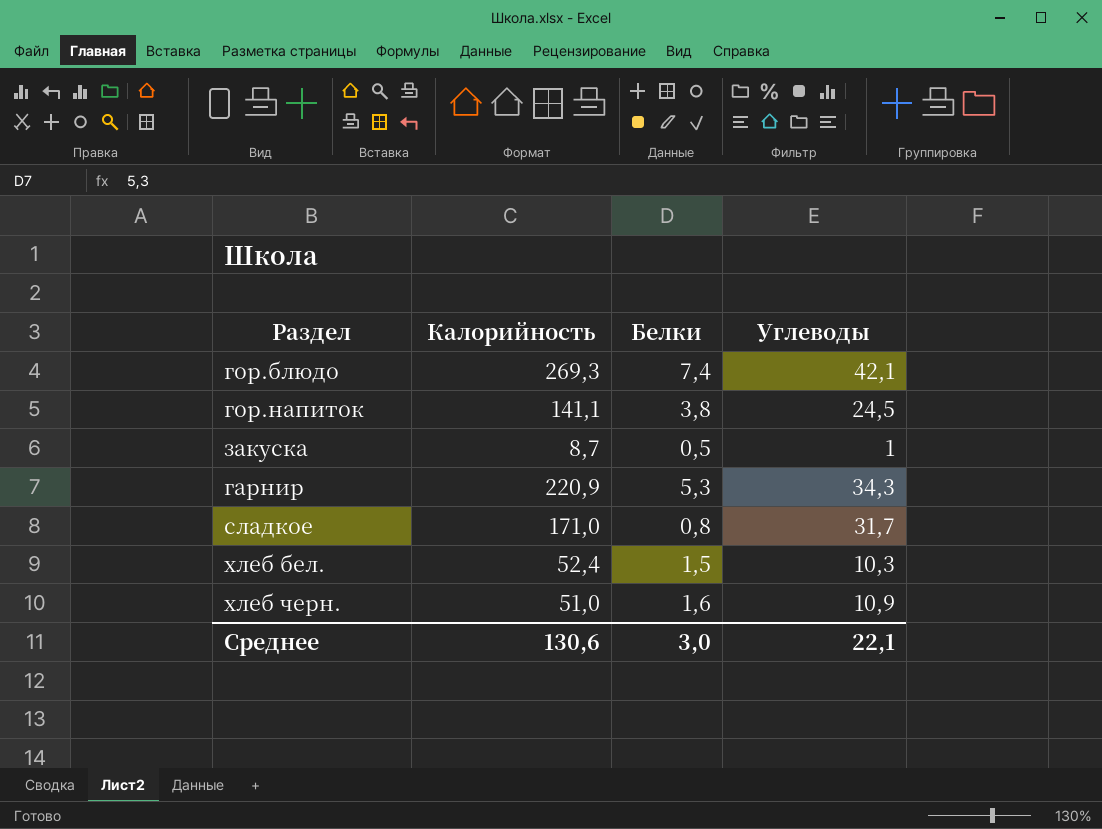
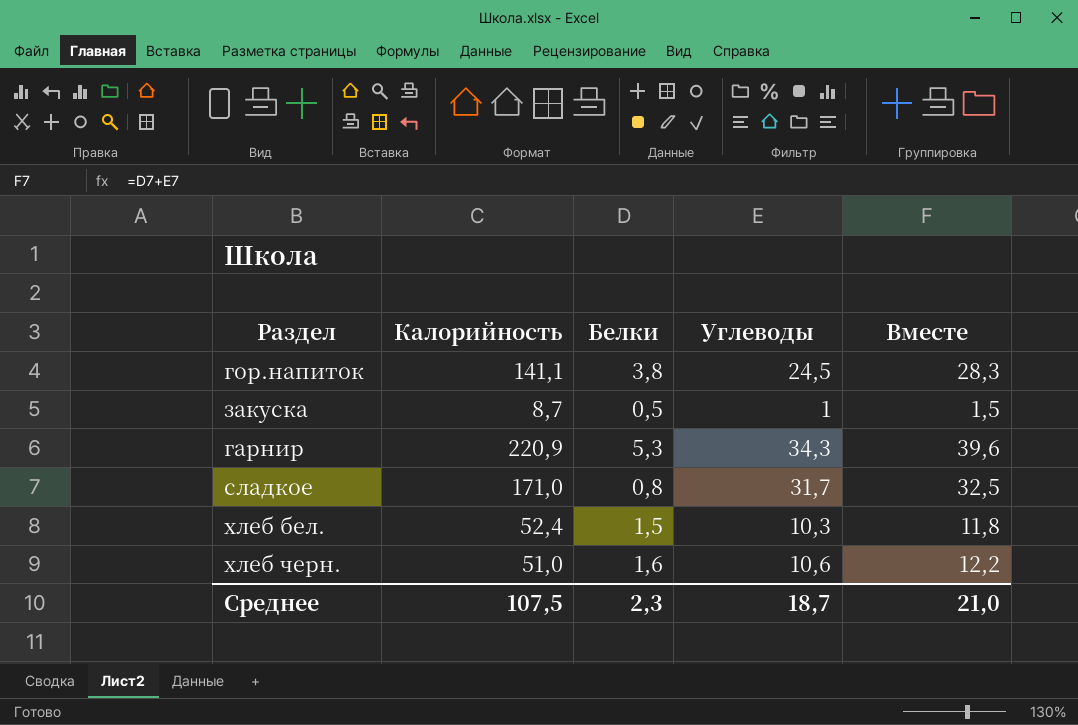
column Вместе | formula: none -> [Белки] + [Углеводы]
row гор.блюдо: 269,3 | 7,4 | 42,1 -> none
хлеб черн. | Углеводы: 10,9 -> 10,6
Среднее | Калорийность: 130,6 -> 107,5
Среднее | Белки: 3,0 -> 2,3
Среднее | Углеводы: 22,1 -> 18,7

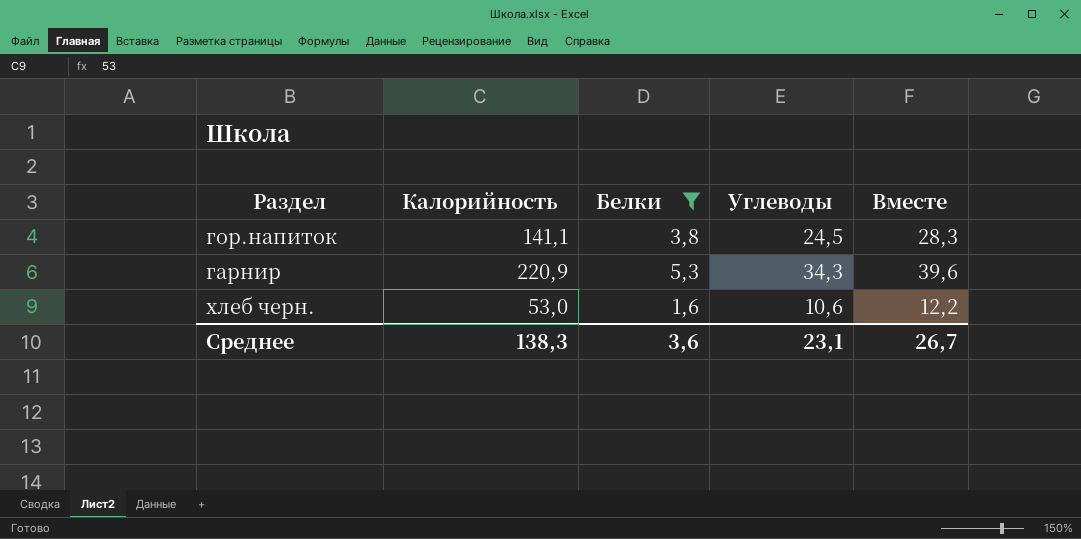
filter: none -> Белки >= 1,6
хлеб черн. | Калорийность: 51,0 -> 53,0
Среднее | Калорийность: 107,5 -> 138,3
Среднее | Белки: 2,3 -> 3,6
Среднее | Углеводы: 18,7 -> 23,1
Среднее | Вместе: 21,0 -> 26,7

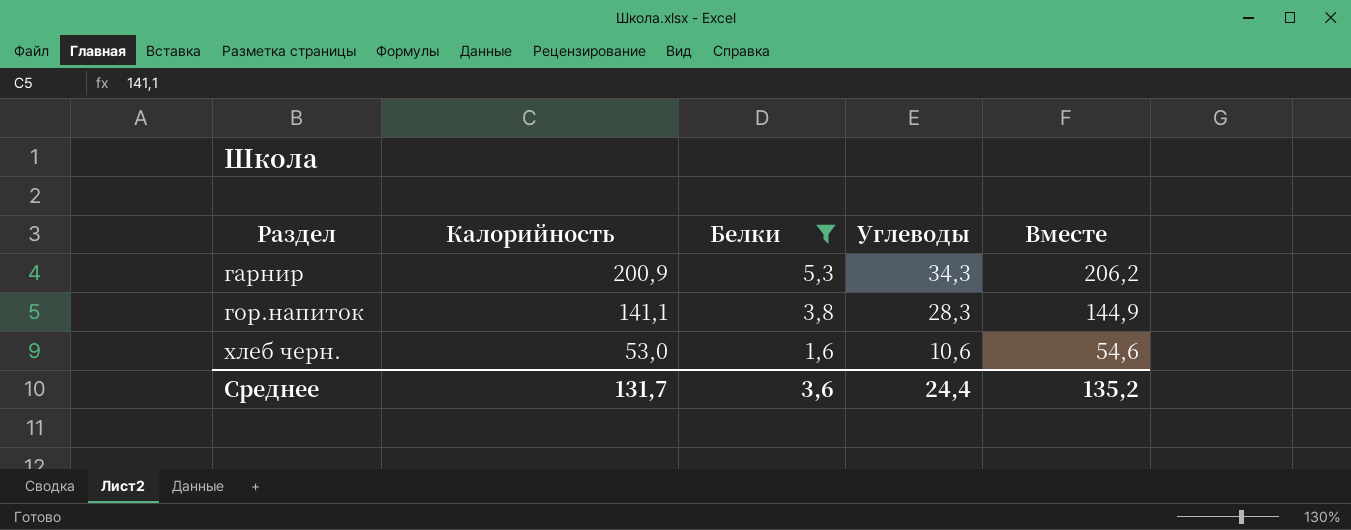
row order: none -> Раздел ascending
column Вместе | formula: [Белки] + [Углеводы] -> [Калорийность] + [Белки]
гарнир | Калорийность: 220,9 -> 200,9
гор.напиток | Углеводы: 24,5 -> 28,3
Среднее | Калорийность: 138,3 -> 131,7
Среднее | Углеводы: 23,1 -> 24,4
Среднее | Вместе: 26,7 -> 135,2

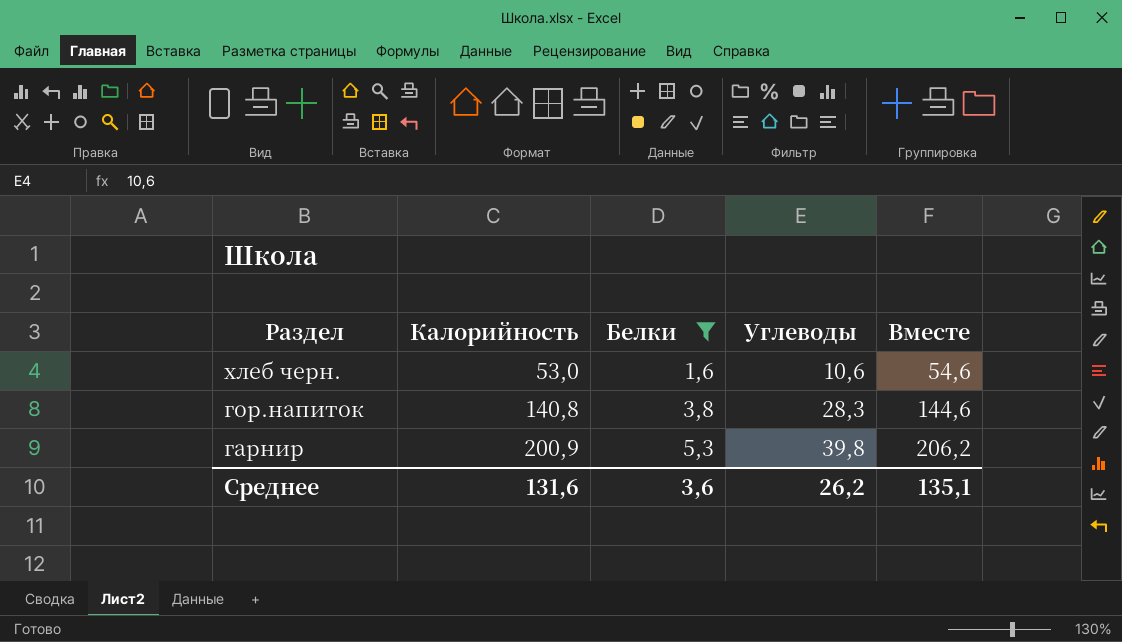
row order: Раздел ascending -> Раздел descending
гор.напиток | Калорийность: 141,1 -> 140,8
гор.напиток | Вместе: 144,9 -> 144,6
гарнир | Углеводы: 34,3 -> 39,8
Среднее | Калорийность: 131,7 -> 131,6
Среднее | Углеводы: 24,4 -> 26,2
Среднее | Вместе: 135,2 -> 135,1

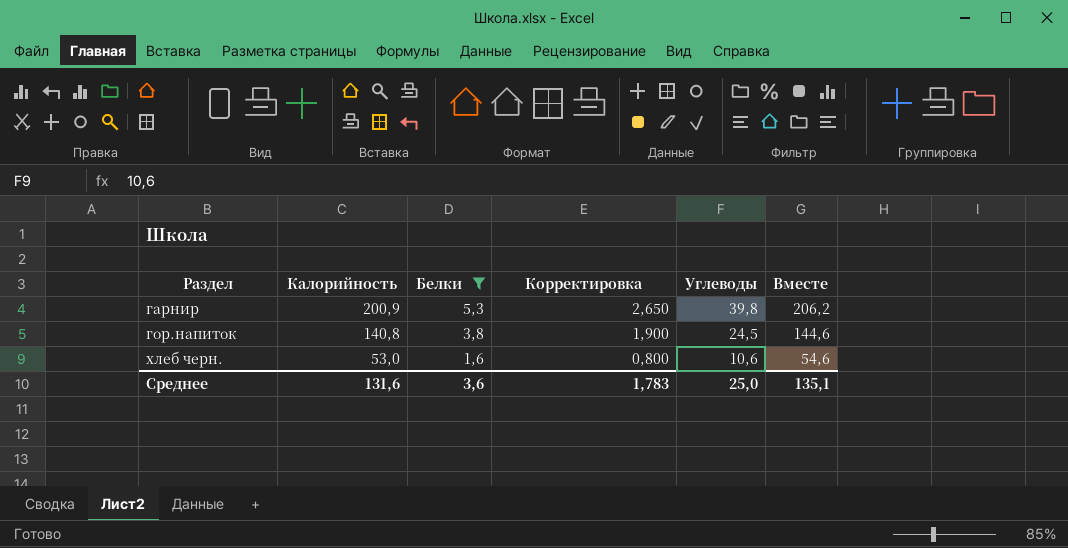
row order: Раздел descending -> Раздел ascending
column Корректировка | formula: none -> [Белки] * 0,5
гор.напиток | Углеводы: 28,3 -> 24,5
Среднее | Углеводы: 26,2 -> 25,0

